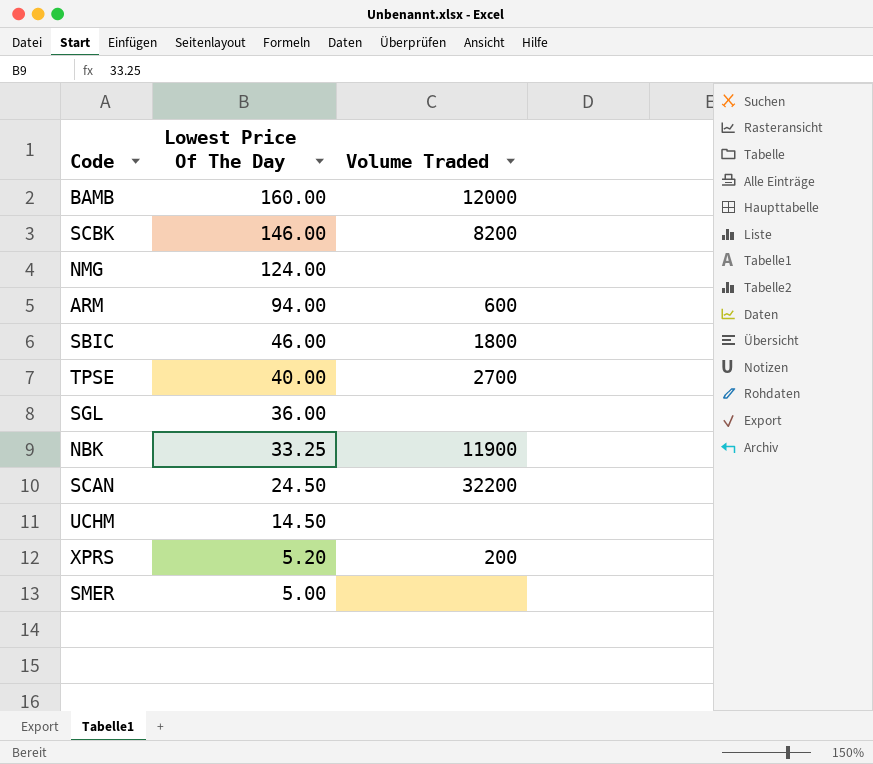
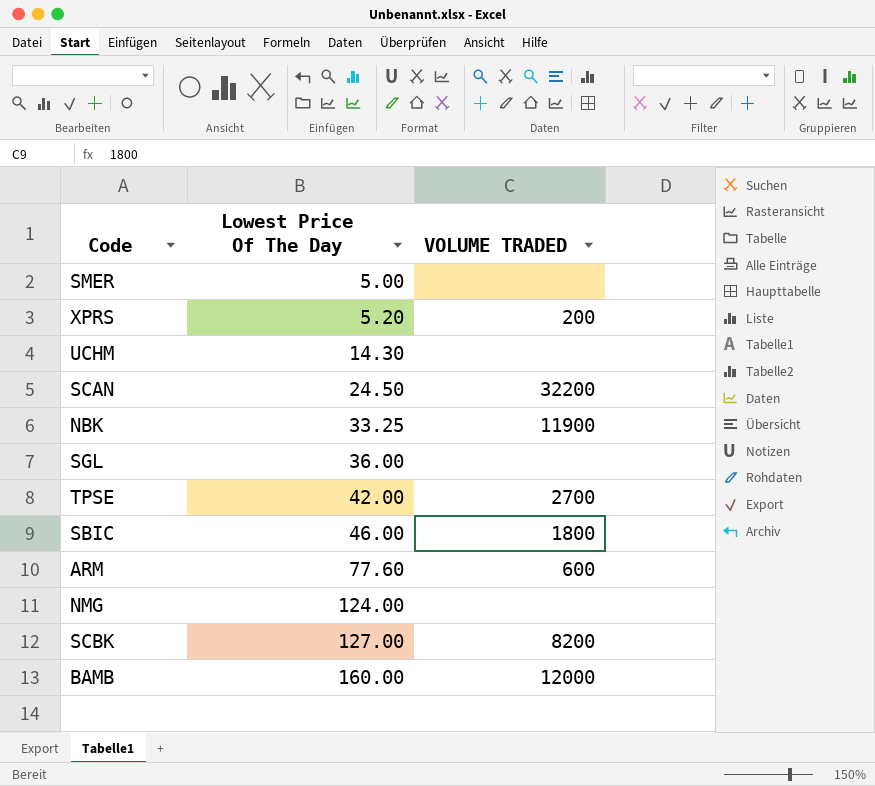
row order: Lowest Price Of The Day descending -> Lowest Price Of The Day ascending
column name: Volume Traded -> VOLUME TRADED
UCHM | Lowest Price Of The Day: 14.50 -> 14.30
TPSE | Lowest Price Of The Day: 40.00 -> 42.00
ARM | Lowest Price Of The Day: 94.00 -> 77.60
SCBK | Lowest Price Of The Day: 146.00 -> 127.00

